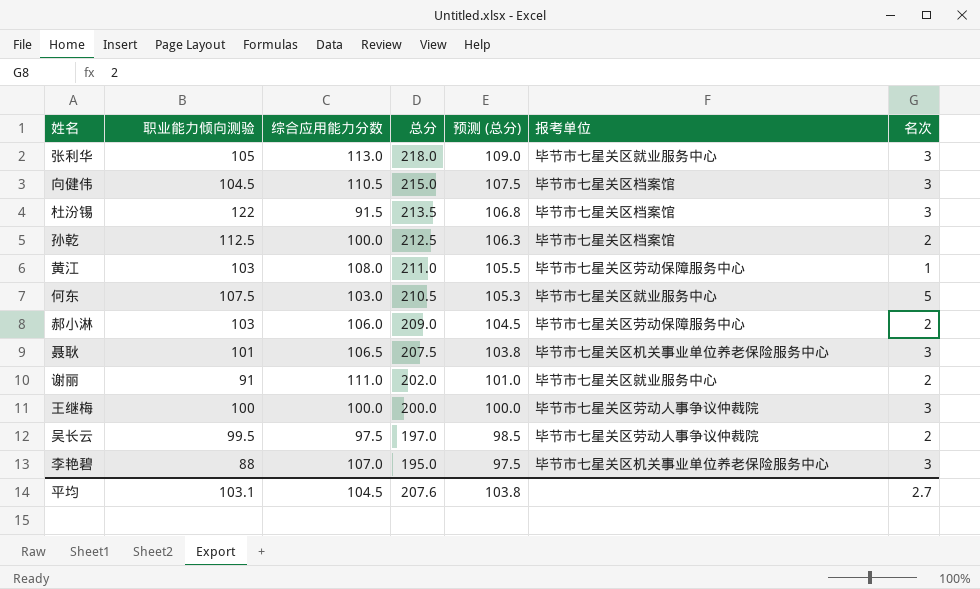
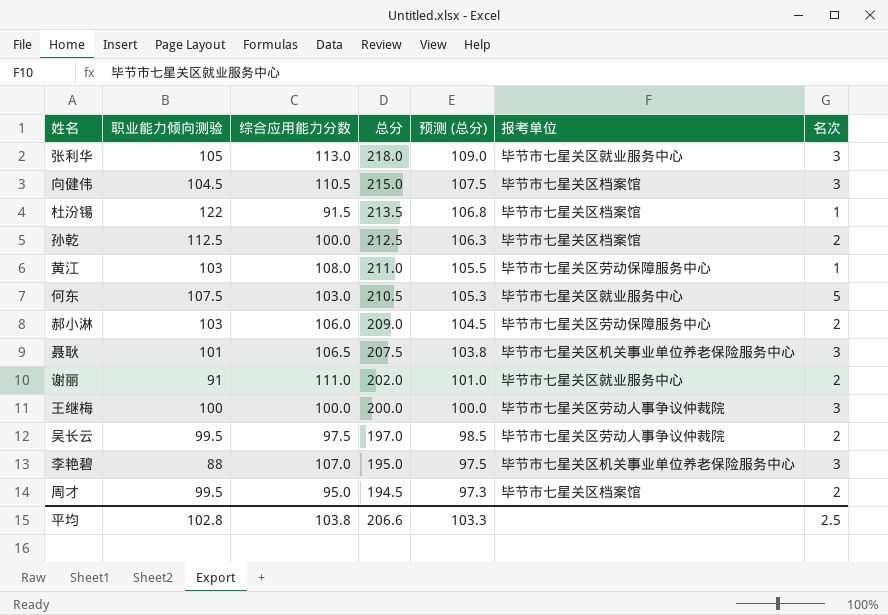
杜汾锡 | 名次: 3 -> 1
row 周才: none -> 99.5 | 95.0 | 194.5 | 97.3 | 毕节市七星关区档案馆 | 2
平均 | 职业能力倾向测验: 103.1 -> 102.8
平均 | 综合应用能力分数: 104.5 -> 103.8
平均 | 总分: 207.6 -> 206.6
平均 | 预测 (总分): 103.8 -> 103.3
平均 | 名次: 2.7 -> 2.5

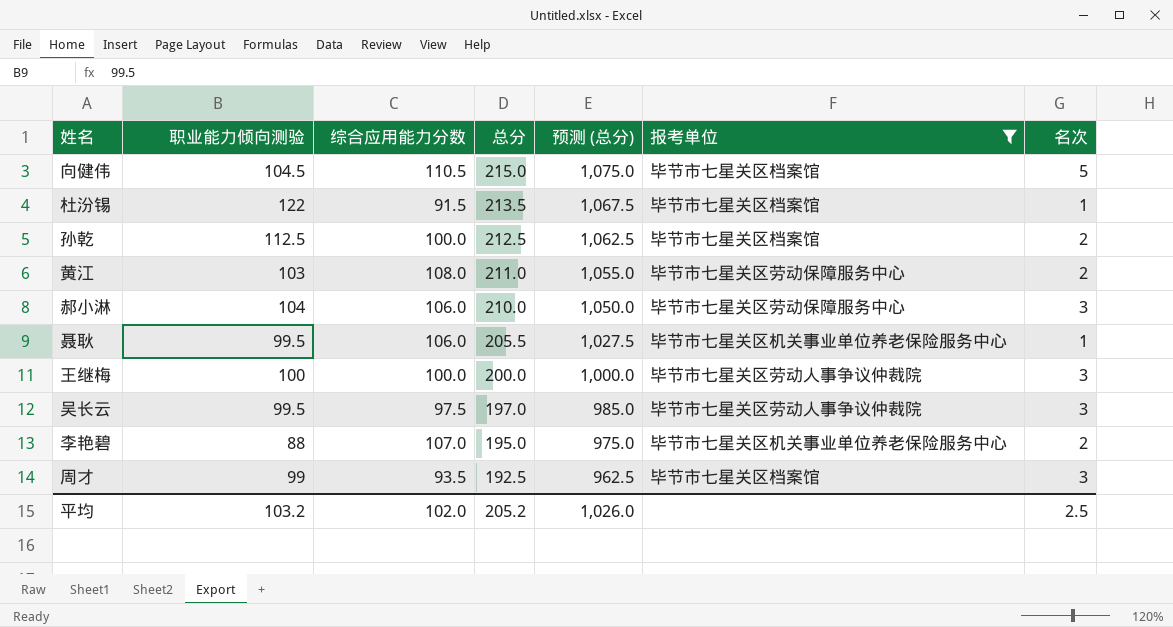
filter: none -> 报考单位 != 毕节市七星关区就业服务中心
column 预测 (总分) | formula: [总分] * 0.5 -> [总分] * 5
向健伟 | 名次: 3 -> 5
黄江 | 名次: 1 -> 2
郝小淋 | 职业能力倾向测验: 103 -> 104
郝小淋 | 总分: 209.0 -> 210.0
郝小淋 | 名次: 2 -> 3
聂耿 | 职业能力倾向测验: 101 -> 99.5
聂耿 | 综合应用能力分数: 106.5 -> 106.0
聂耿 | 总分: 207.5 -> 205.5
聂耿 | 名次: 3 -> 1
吴长云 | 名次: 2 -> 3
李艳碧 | 名次: 3 -> 2
周才 | 职业能力倾向测验: 99.5 -> 99
周才 | 综合应用能力分数: 95.0 -> 93.5
周才 | 总分: 194.5 -> 192.5
周才 | 名次: 2 -> 3
平均 | 职业能力倾向测验: 102.8 -> 103.2
平均 | 综合应用能力分数: 103.8 -> 102.0
平均 | 总分: 206.6 -> 205.2
平均 | 预测 (总分): 103.3 -> 1,026.0

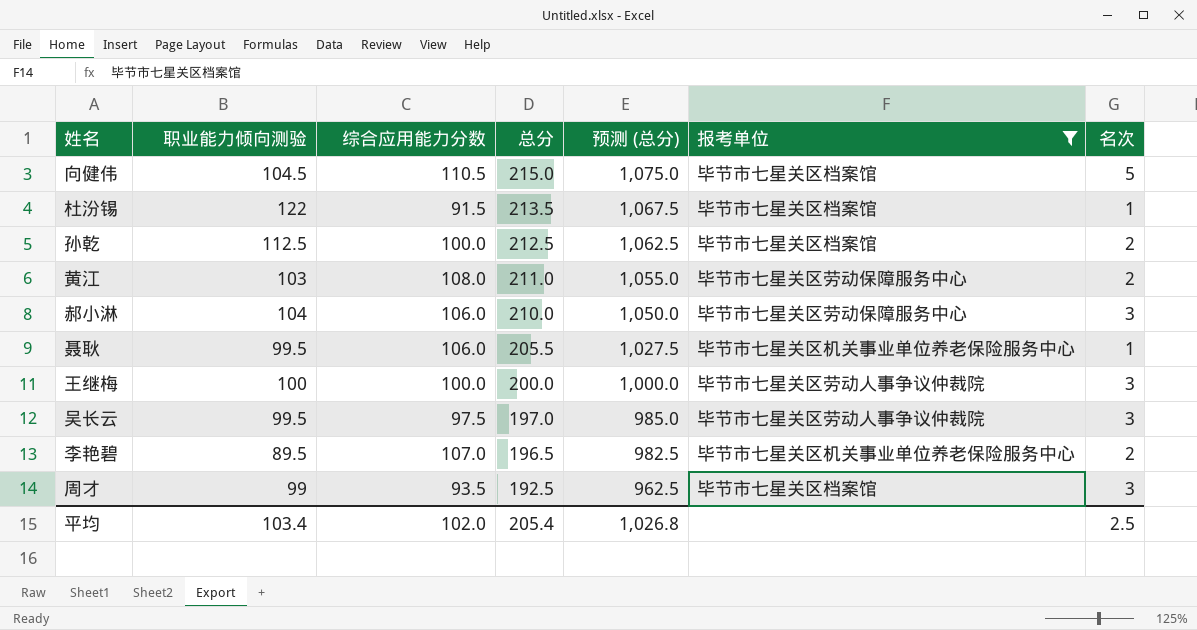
李艳碧 | 职业能力倾向测验: 88 -> 89.5
李艳碧 | 总分: 195.0 -> 196.5
李艳碧 | 预测 (总分): 975.0 -> 982.5
平均 | 职业能力倾向测验: 103.2 -> 103.4
平均 | 总分: 205.2 -> 205.4
平均 | 预测 (总分): 1,026.0 -> 1,026.8

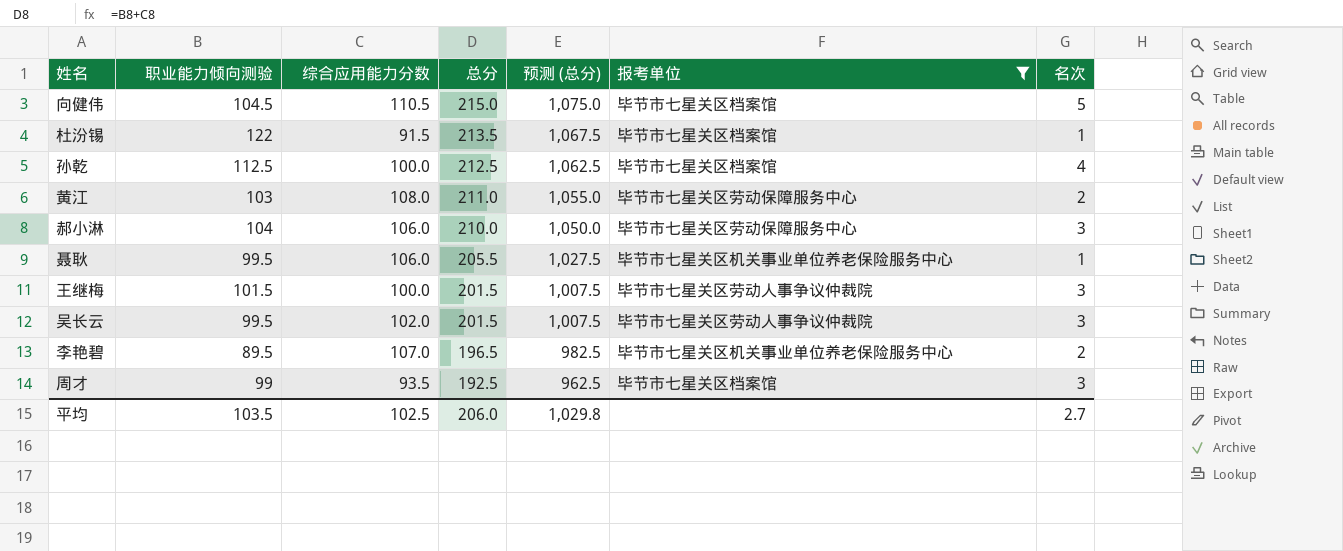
孙乾 | 名次: 2 -> 4
王继梅 | 职业能力倾向测验: 100 -> 101.5
王继梅 | 总分: 200.0 -> 201.5
王继梅 | 预测 (总分): 1,000.0 -> 1,007.5
吴长云 | 综合应用能力分数: 97.5 -> 102.0
吴长云 | 总分: 197.0 -> 201.5
吴长云 | 预测 (总分): 985.0 -> 1,007.5
平均 | 职业能力倾向测验: 103.4 -> 103.5
平均 | 综合应用能力分数: 102.0 -> 102.5
平均 | 总分: 205.4 -> 206.0
平均 | 预测 (总分): 1,026.8 -> 1,029.8
平均 | 名次: 2.5 -> 2.7

